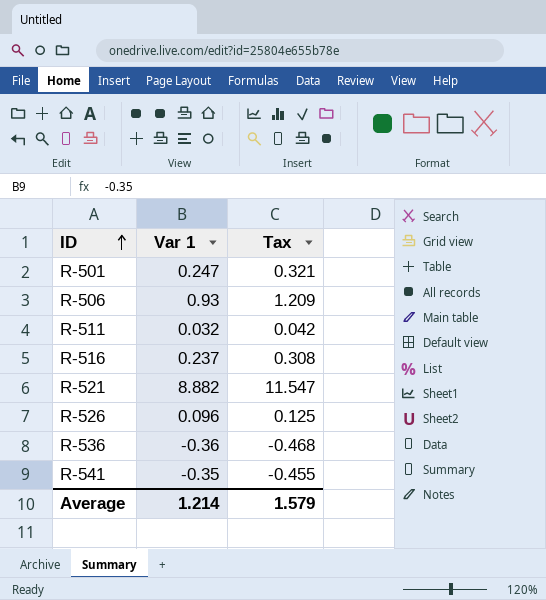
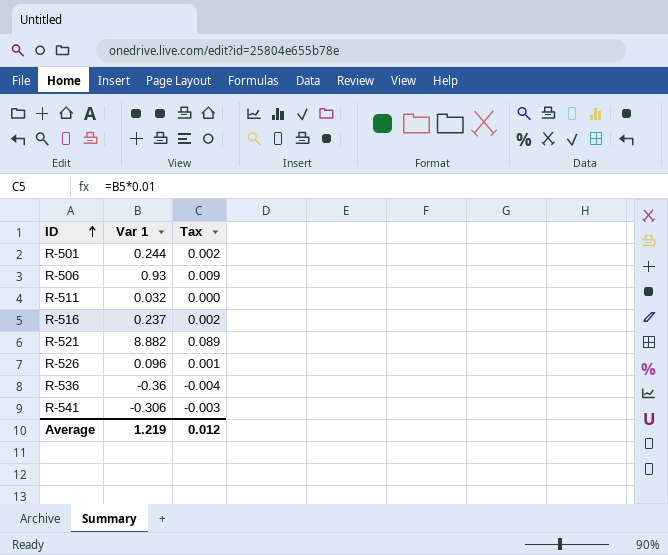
column Tax | formula: [Var 1] * 1.3 -> [Var 1] * 0.01
R-501 | Var 1: 0.247 -> 0.244
R-541 | Var 1: -0.35 -> -0.306
Average | Var 1: 1.214 -> 1.219
Average | Tax: 1.579 -> 0.012

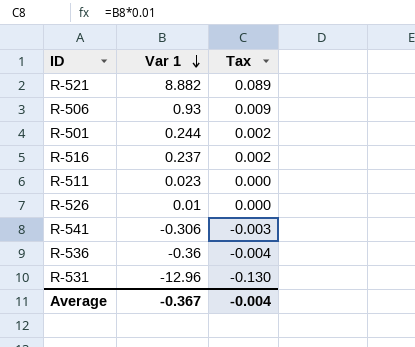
row order: ID ascending -> Var 1 descending
R-511 | Var 1: 0.032 -> 0.023
R-526 | Var 1: 0.096 -> 0.01
R-526 | Tax: 0.001 -> 0.000
row R-531: none -> -12.96 | -0.130
Average | Var 1: 1.219 -> -0.367
Average | Tax: 0.012 -> -0.004

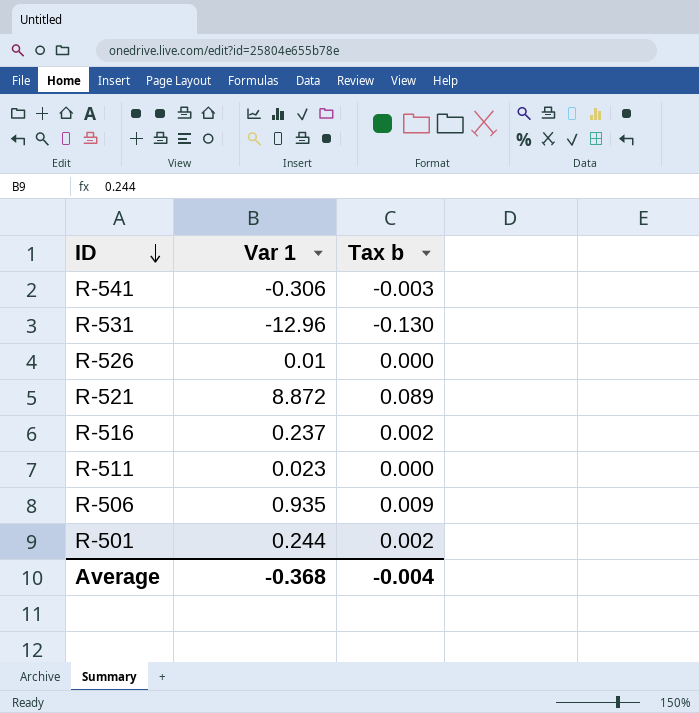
row order: Var 1 descending -> ID descending
column name: Tax -> Tax b
row R-536: -0.36 | -0.004 -> none
R-521 | Var 1: 8.882 -> 8.872
R-506 | Var 1: 0.93 -> 0.935
Average | Var 1: -0.367 -> -0.368

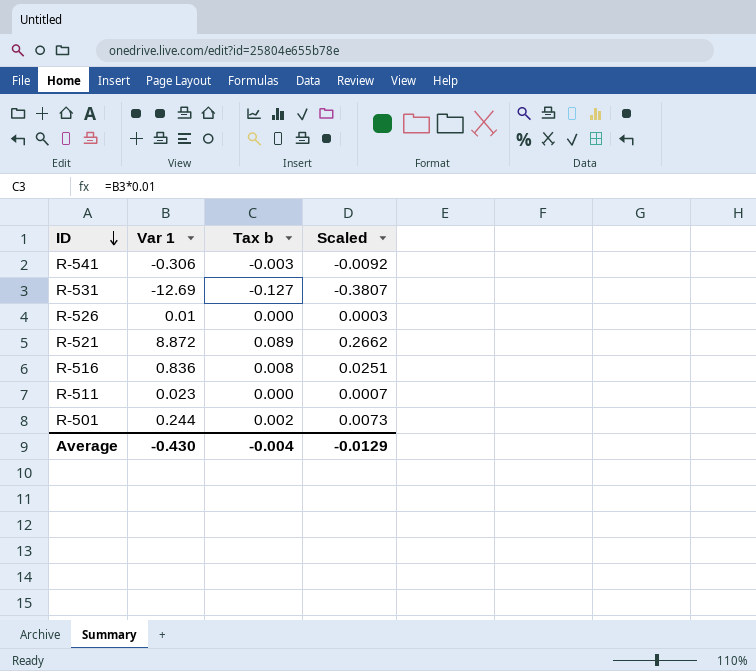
column Scaled | formula: none -> [Var 1] * 0.03
row R-506: 0.935 | 0.009 -> none
R-531 | Var 1: -12.96 -> -12.69
R-531 | Tax b: -0.130 -> -0.127
R-516 | Var 1: 0.237 -> 0.836
R-516 | Tax b: 0.002 -> 0.008
Average | Var 1: -0.368 -> -0.430

